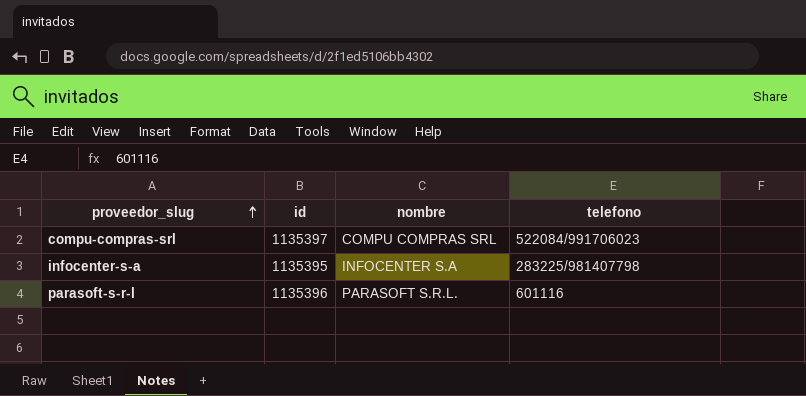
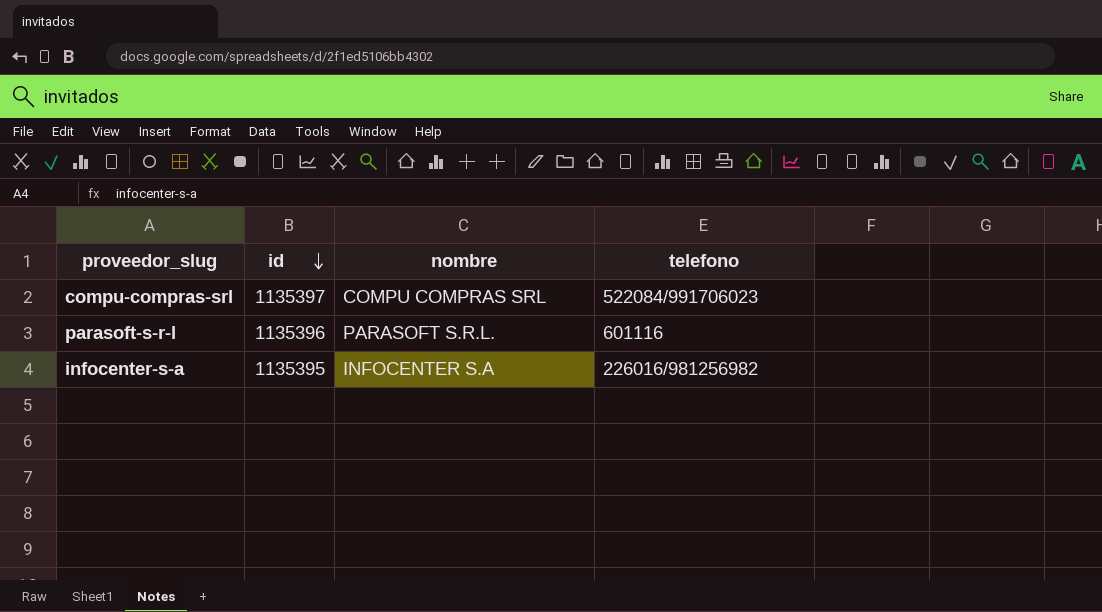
row order: proveedor_slug ascending -> id descending
infocenter-s-a | telefono: 283225/981407798 -> 226016/981256982

